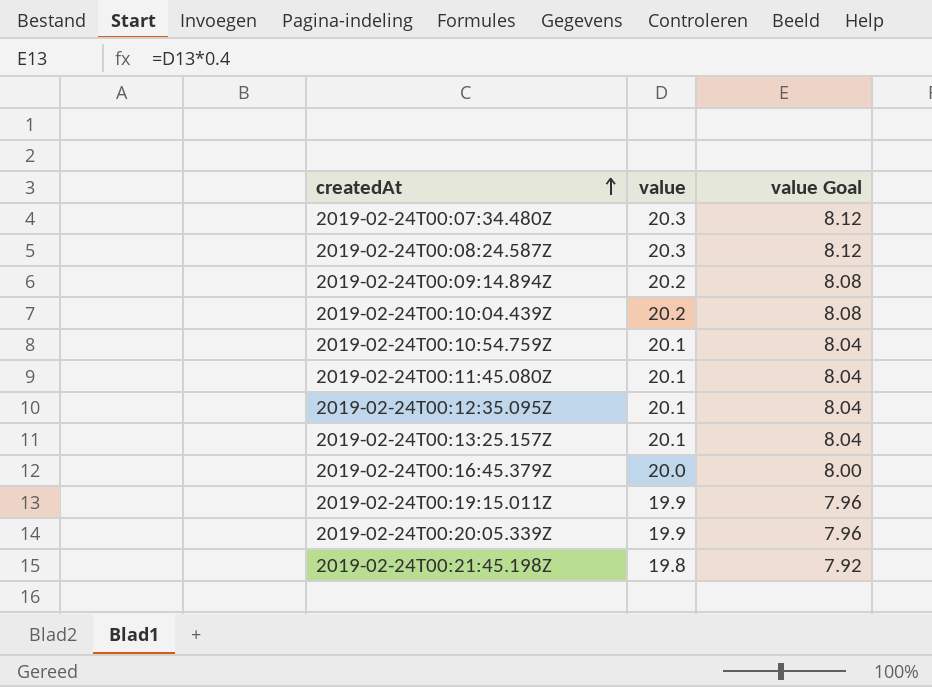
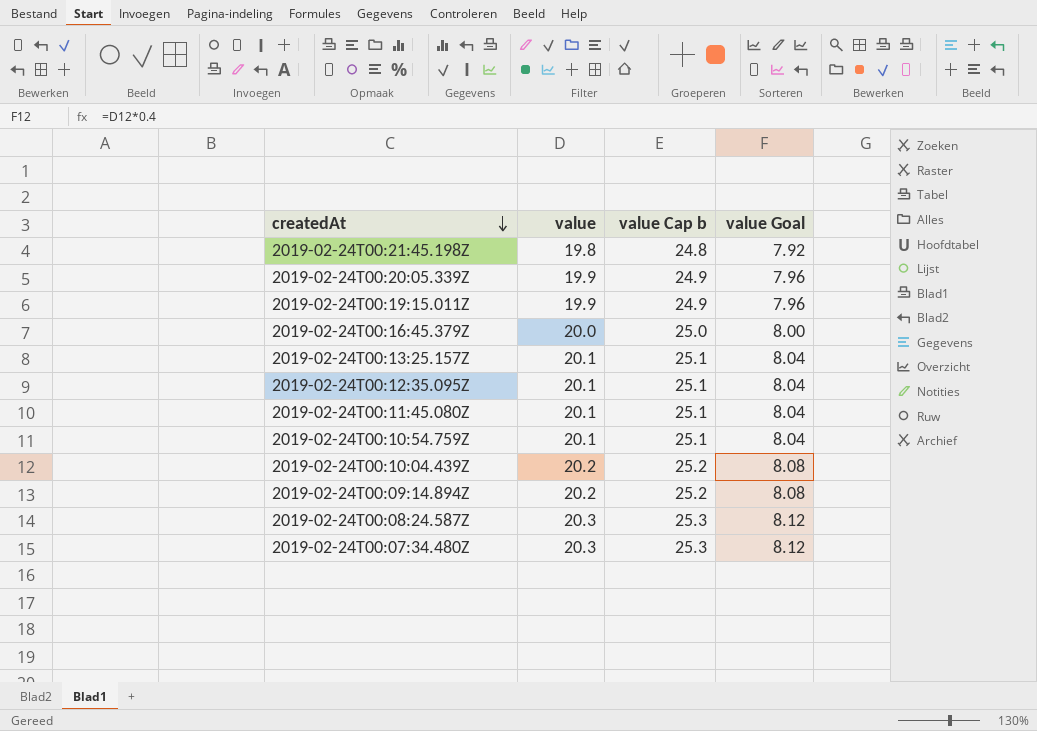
row order: createdAt ascending -> createdAt descending
column value Cap b | formula: none -> [value] + 5

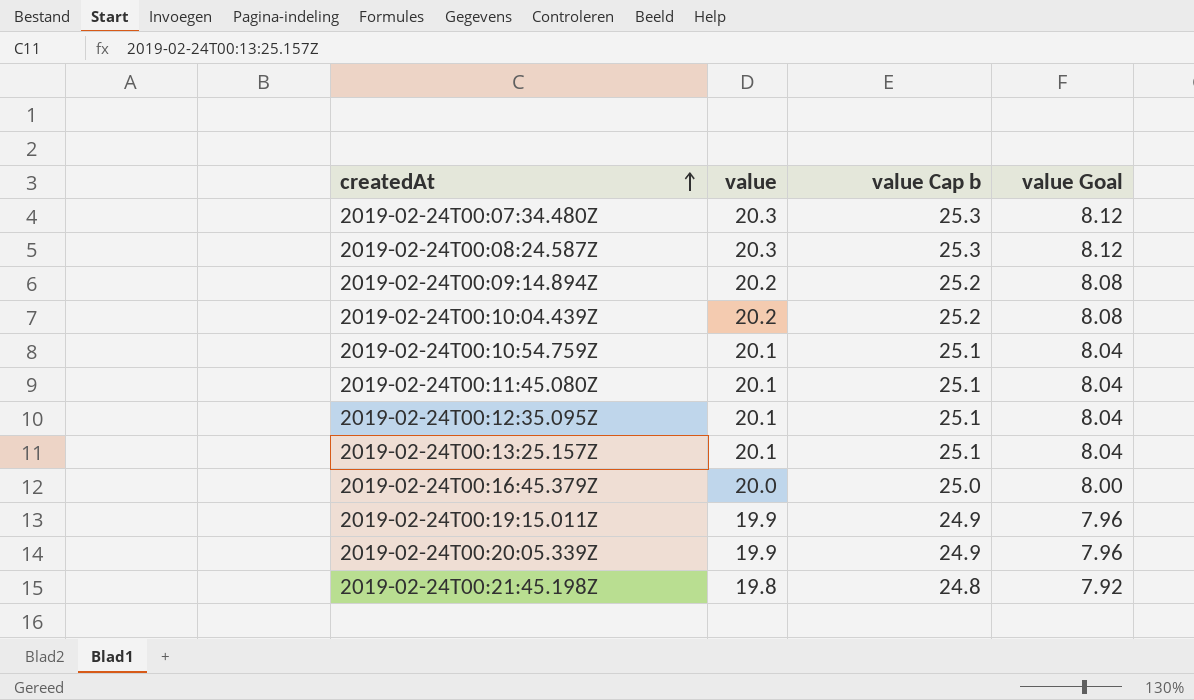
row order: createdAt descending -> createdAt ascending

